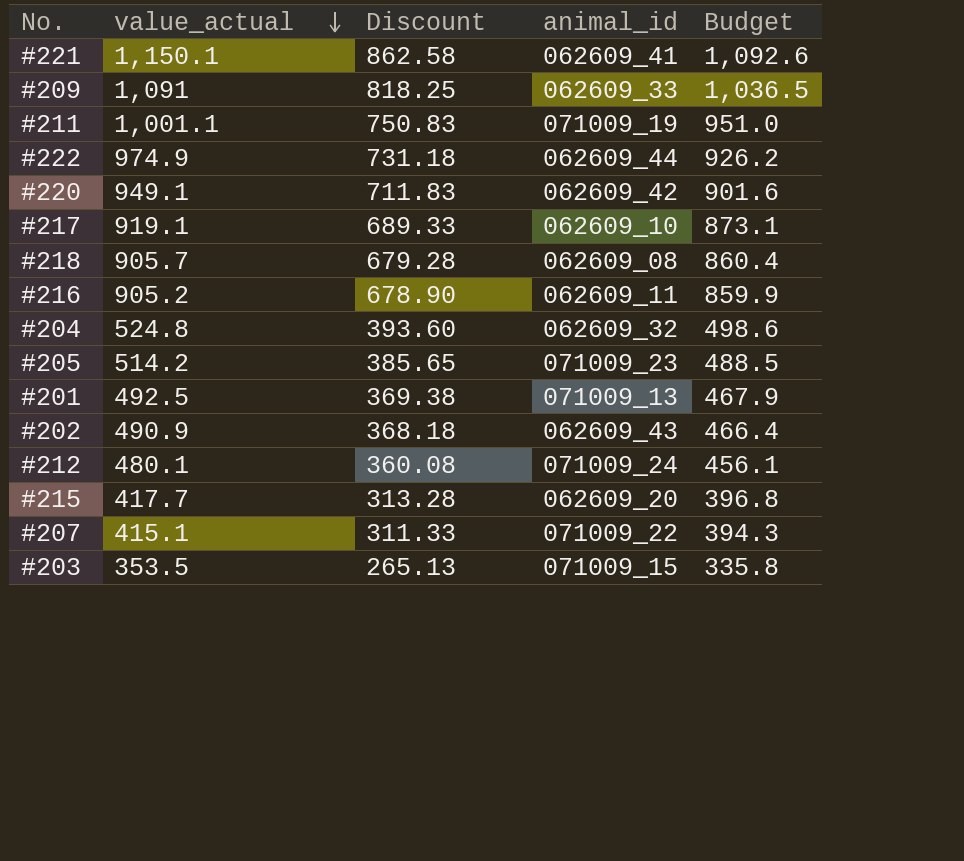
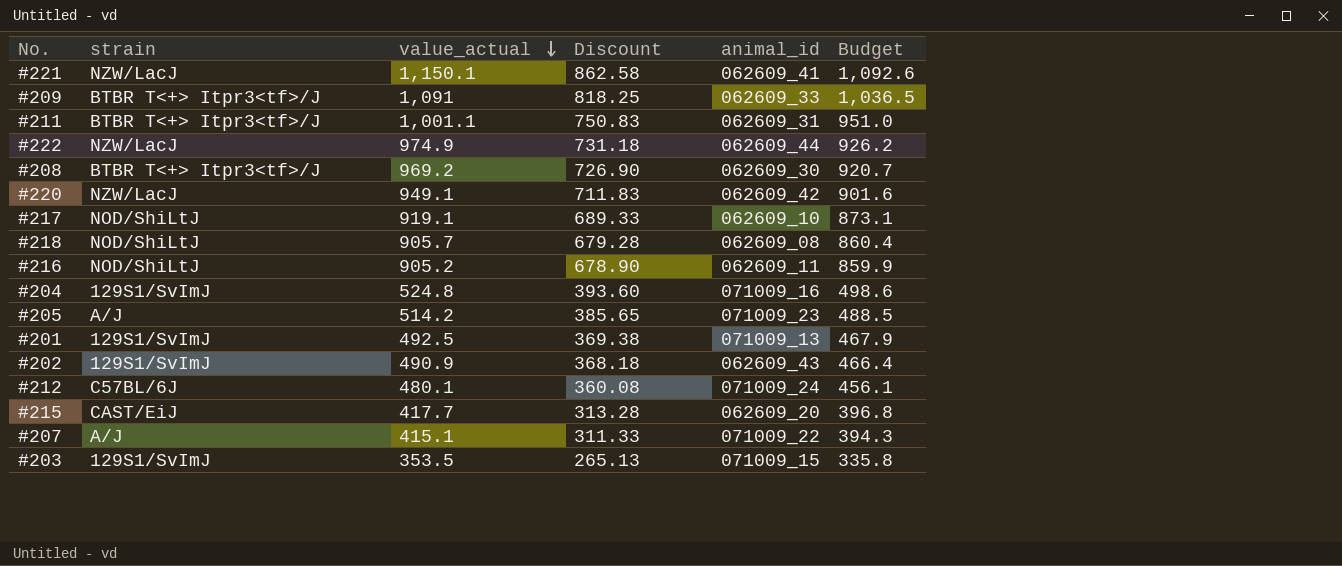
column strain | position: none -> 2
#211 | animal_id: 071009_19 -> 062609_31
row #208: none -> BTBR T<+> Itpr3<tf>/J | 969.2 | 726.90 | 062609_30 | 920.7
#204 | animal_id: 062609_32 -> 071009_16

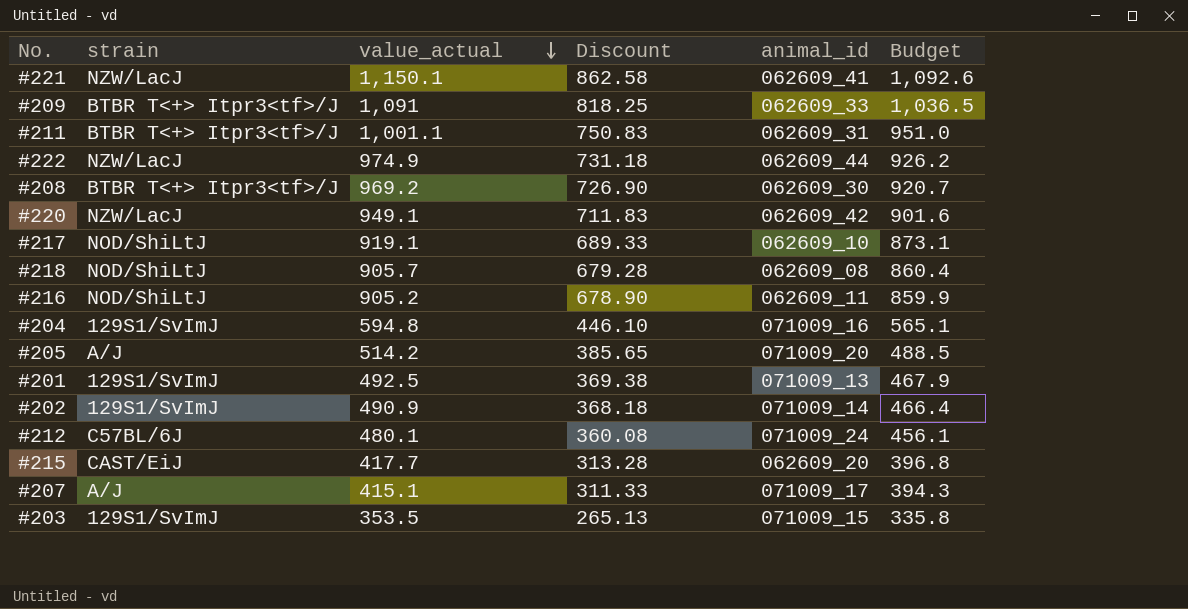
#204 | value_actual: 524.8 -> 594.8
#204 | Discount: 393.60 -> 446.10
#204 | Budget: 498.6 -> 565.1
#205 | animal_id: 071009_23 -> 071009_20
#202 | animal_id: 062609_43 -> 071009_14
#207 | animal_id: 071009_22 -> 071009_17

